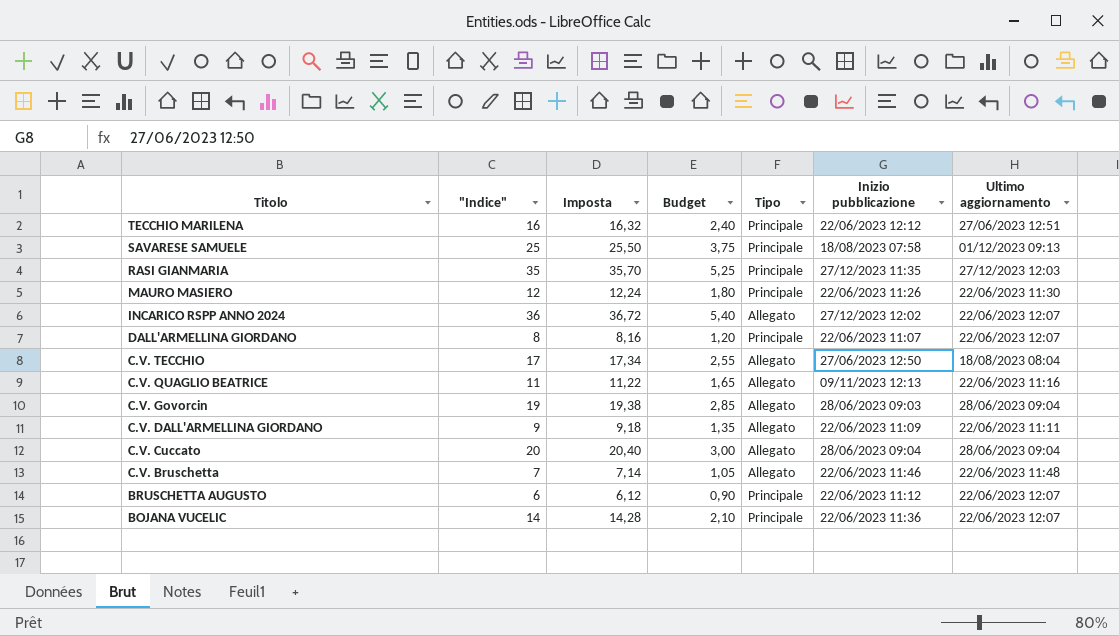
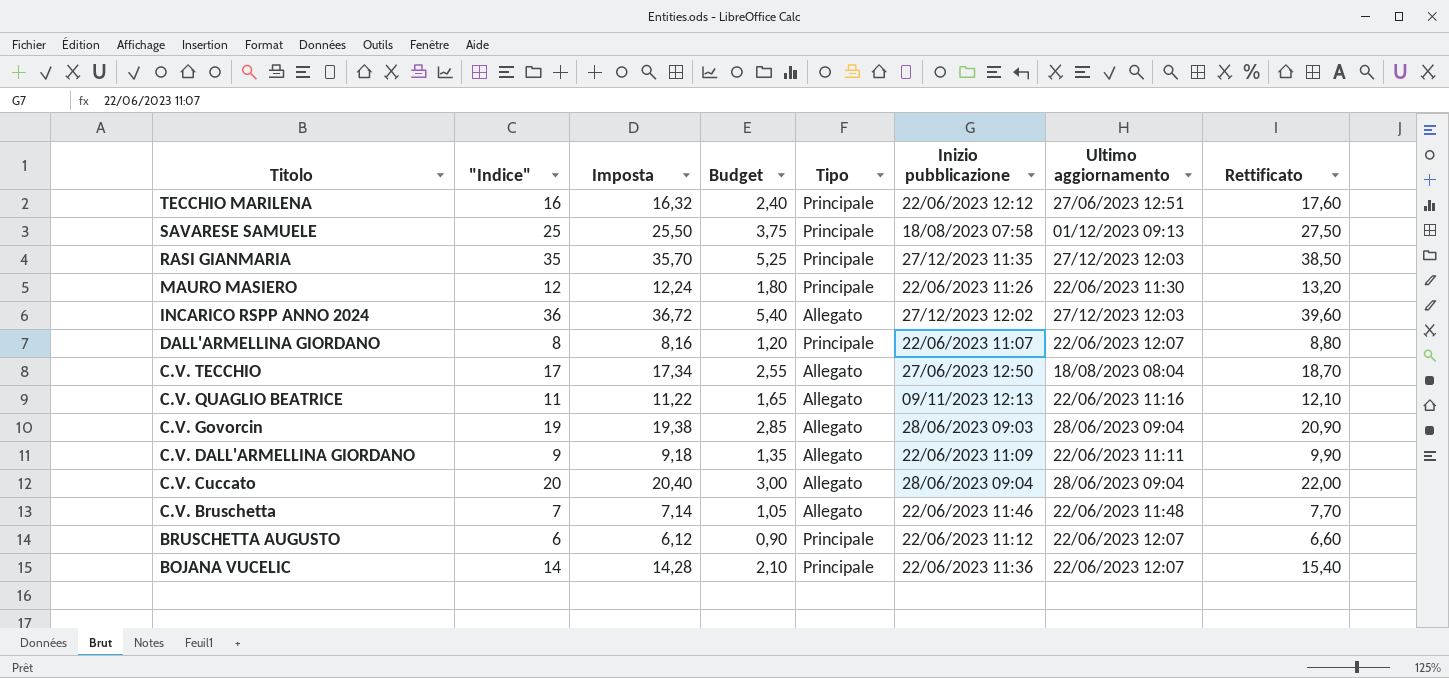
column Rettificato | formula: none -> ["Indice"] * 1,1
INCARICO RSPP ANNO 2024 | Ultimo aggiornamento: 22/06/2023 12:07 -> 27/12/2023 12:03

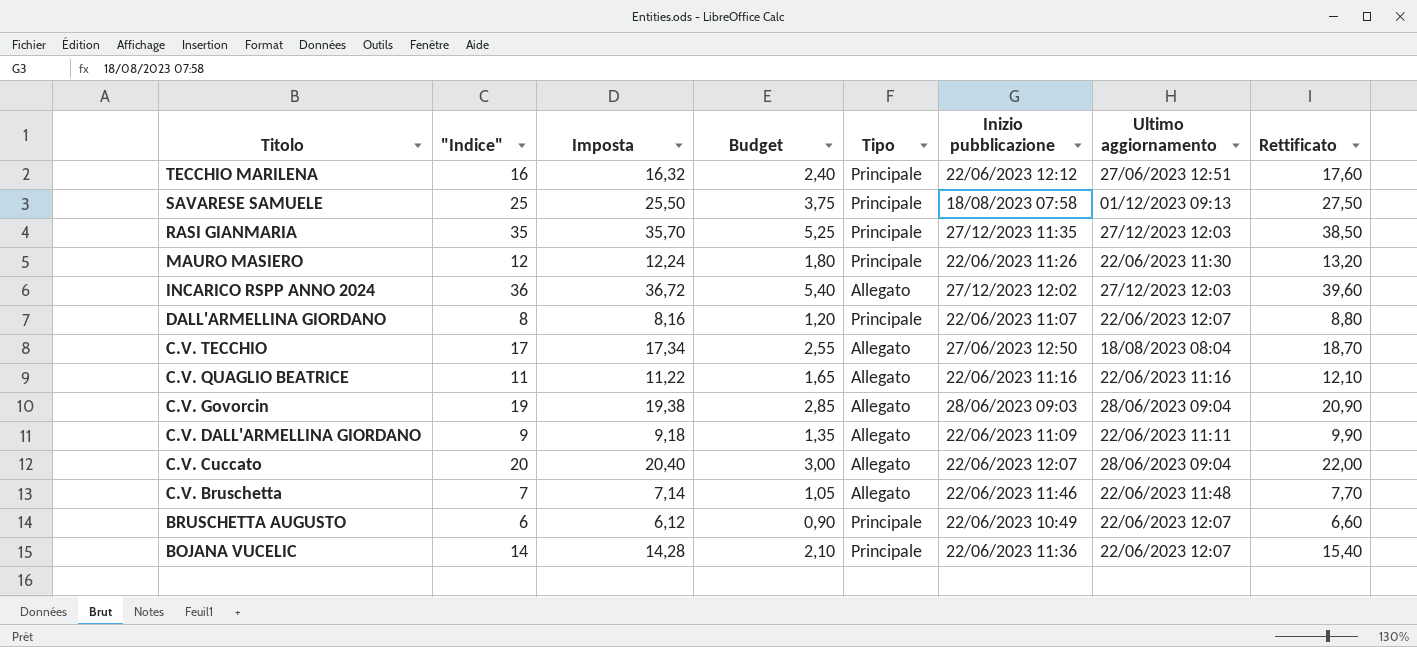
C.V. QUAGLIO BEATRICE | Inizio pubblicazione: 09/11/2023 12:13 -> 22/06/2023 11:16
C.V. Cuccato | Inizio pubblicazione: 28/06/2023 09:04 -> 22/06/2023 12:07
BRUSCHETTA AUGUSTO | Inizio pubblicazione: 22/06/2023 11:12 -> 22/06/2023 10:49

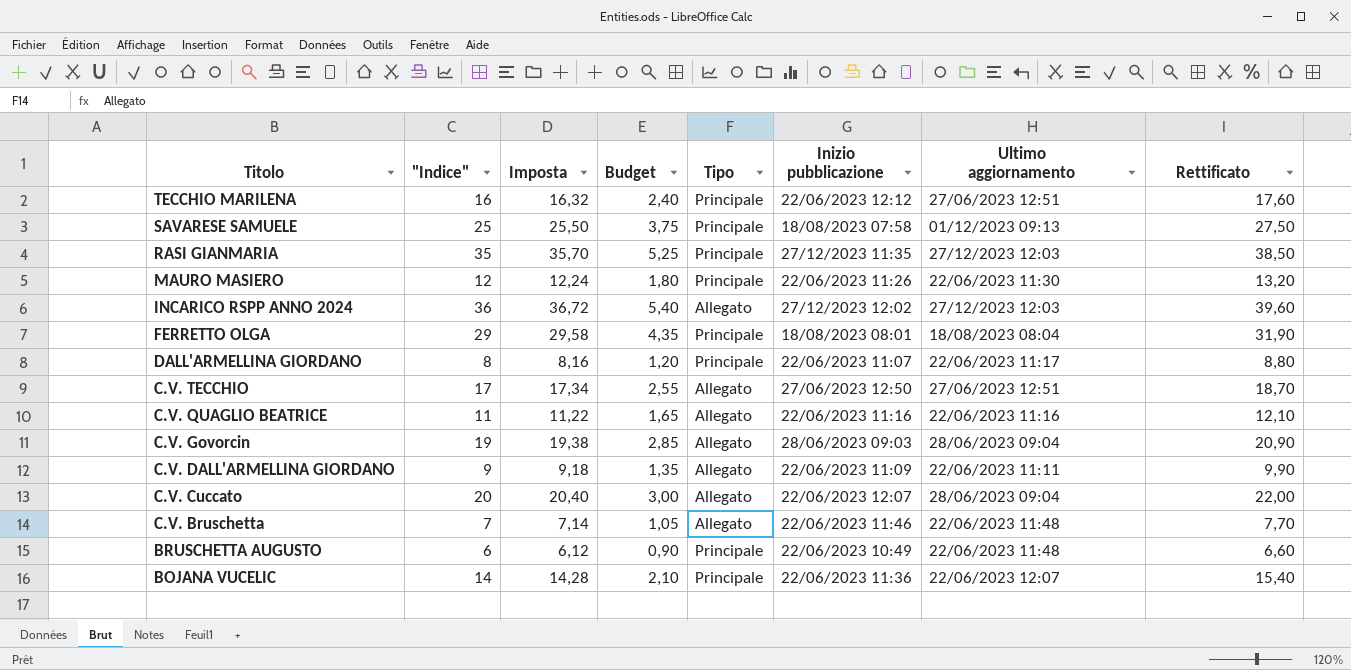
row FERRETTO OLGA: none -> 29 | 29,58 | 4,35 | Principale | 18/08/2023 08:01 | 18/08/2023 08:04 | 31,90
DALL'ARMELLINA GIORDANO | Ultimo aggiornamento: 22/06/2023 12:07 -> 22/06/2023 11:17
C.V. TECCHIO | Ultimo aggiornamento: 18/08/2023 08:04 -> 27/06/2023 12:51
BRUSCHETTA AUGUSTO | Ultimo aggiornamento: 22/06/2023 12:07 -> 22/06/2023 11:48

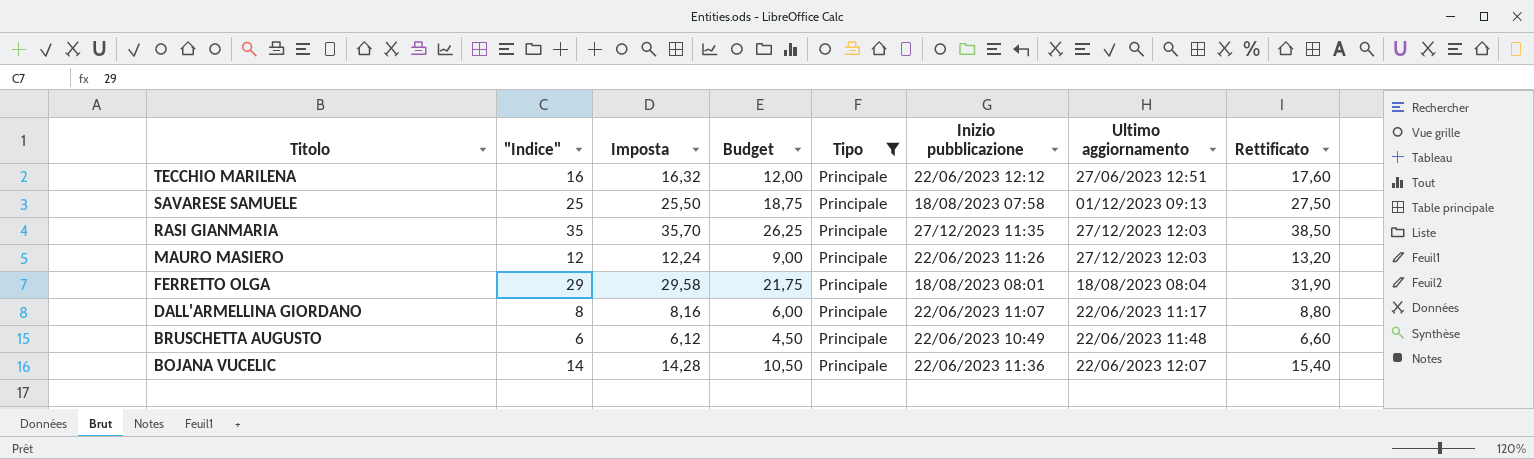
filter: none -> Tipo = Principale
column Budget | formula: ["Indice"] * 0,15 -> ["Indice"] * 0,75
MAURO MASIERO | Ultimo aggiornamento: 22/06/2023 11:30 -> 27/12/2023 12:03

